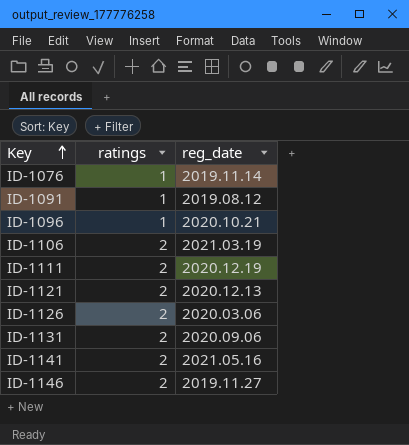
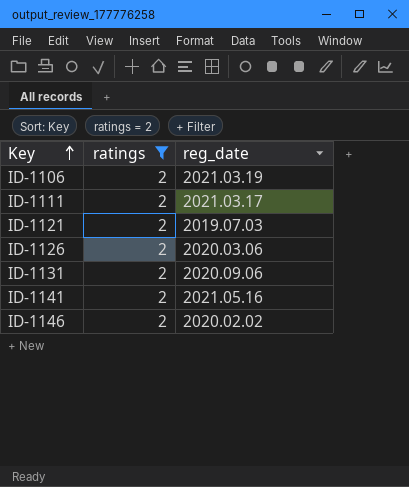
filter: none -> ratings = 2
ID-1111 | reg_date: 2020.12.19 -> 2021.03.17
ID-1121 | reg_date: 2020.12.13 -> 2019.07.03
ID-1146 | reg_date: 2019.11.27 -> 2020.02.02

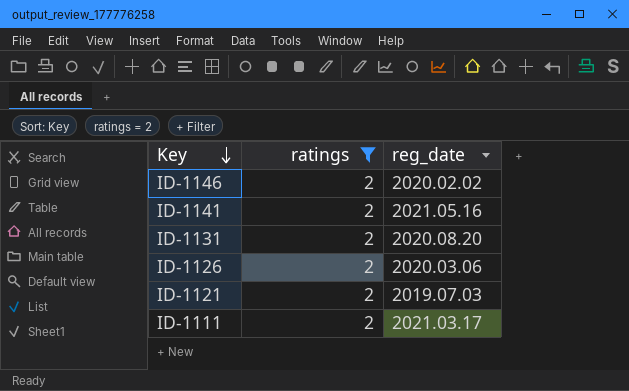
row order: Key ascending -> Key descending
row ID-1106: 2 | 2021.03.19 -> none
ID-1131 | reg_date: 2020.09.06 -> 2020.08.20

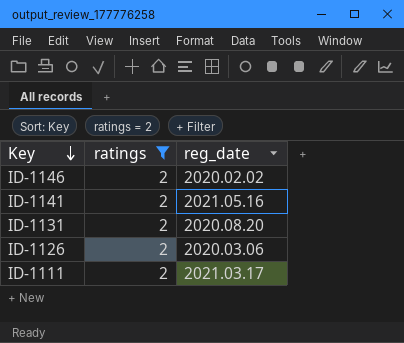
row ID-1121: 2 | 2019.07.03 -> none

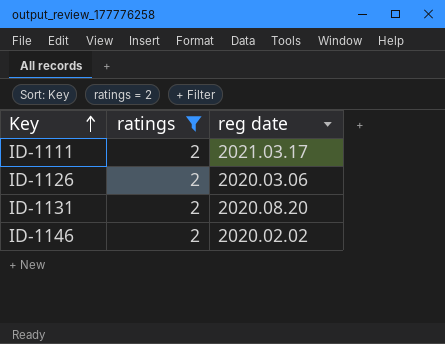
row order: Key descending -> Key ascending
column name: reg_date -> reg date
row ID-1141: 2 | 2021.05.16 -> none

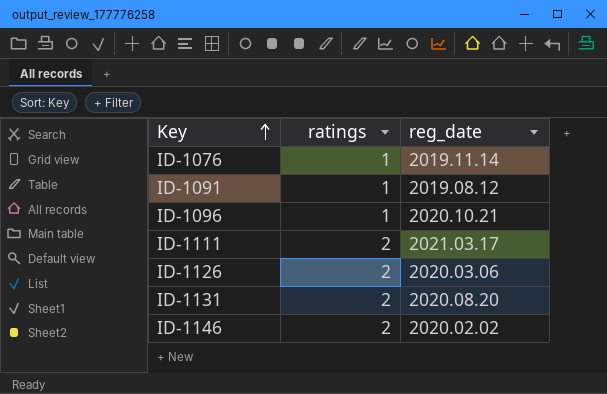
filter: ratings = 2 -> none
column name: reg date -> reg_date

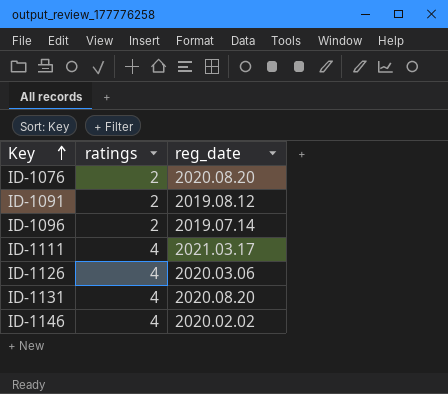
ID-1076 | ratings: 1 -> 2
ID-1076 | reg_date: 2019.11.14 -> 2020.08.20
ID-1091 | ratings: 1 -> 2
ID-1096 | ratings: 1 -> 2
ID-1096 | reg_date: 2020.10.21 -> 2019.07.14
ID-1111 | ratings: 2 -> 4
ID-1126 | ratings: 2 -> 4
ID-1131 | ratings: 2 -> 4
ID-1146 | ratings: 2 -> 4

